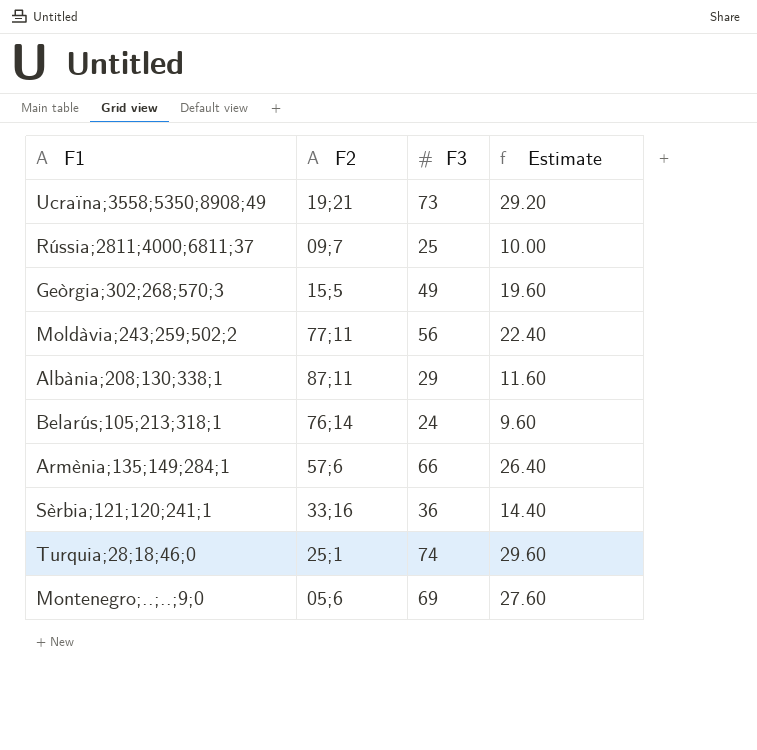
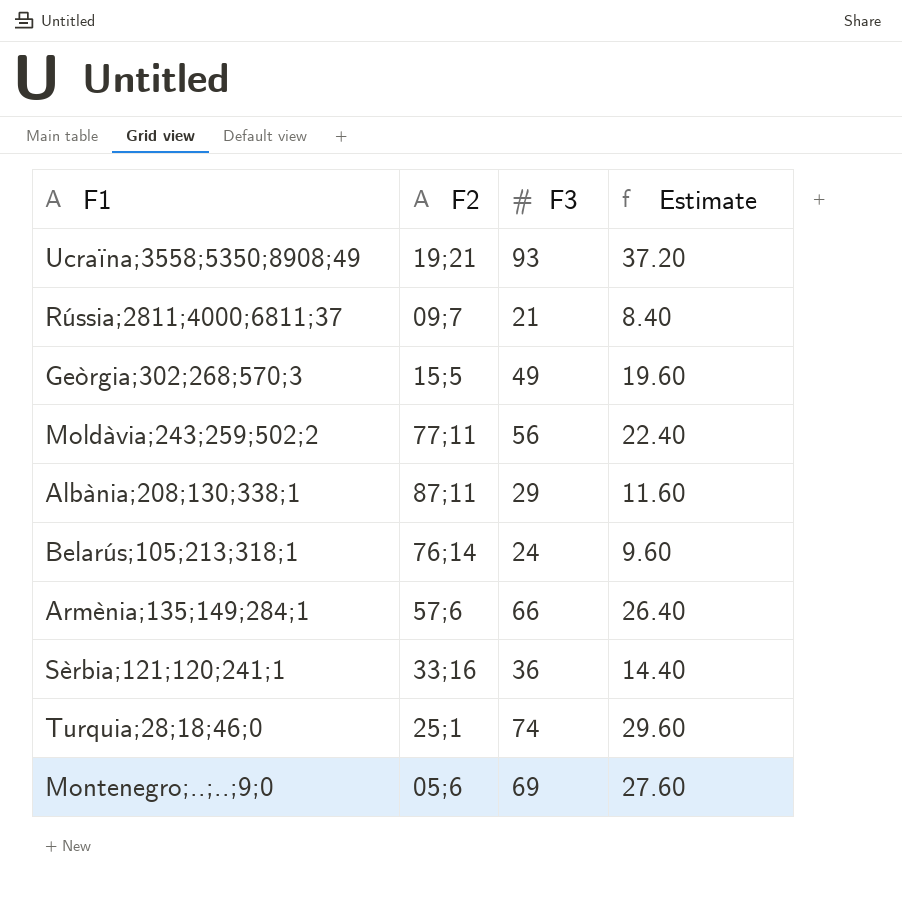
Ucraïna;3558;5350;8908;49 | F3: 73 -> 93
Ucraïna;3558;5350;8908;49 | Estimate: 29.20 -> 37.20
Rússia;2811;4000;6811;37 | F3: 25 -> 21
Rússia;2811;4000;6811;37 | Estimate: 10.00 -> 8.40

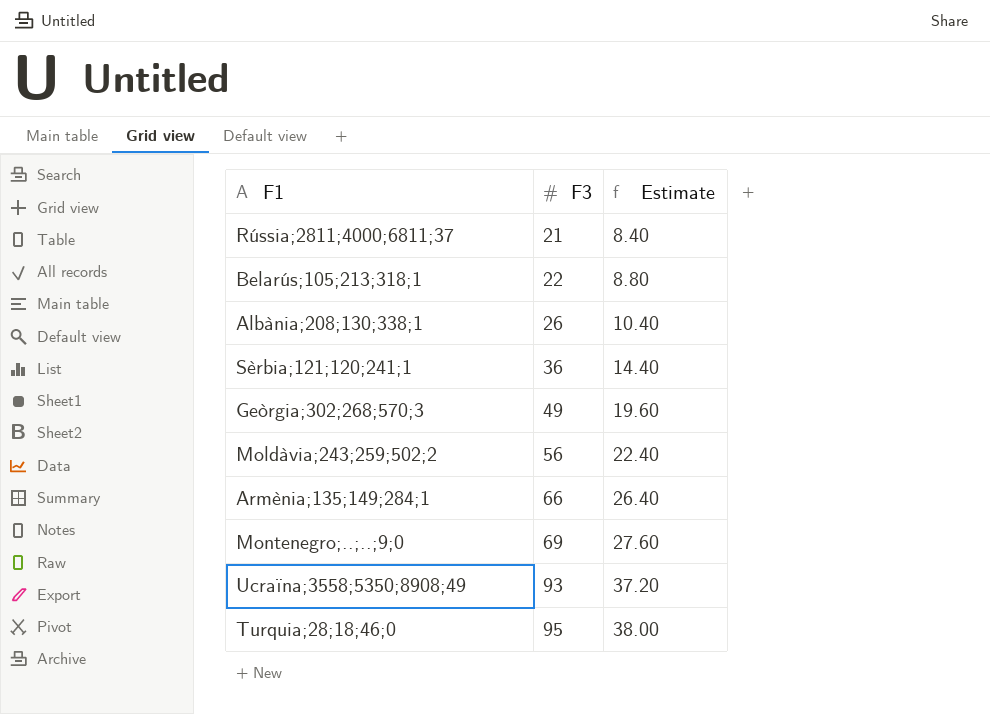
row order: none -> F3 ascending
column F2 | position: 2 -> none
Belarús;105;213;318;1 | F3: 24 -> 22
Belarús;105;213;318;1 | Estimate: 9.60 -> 8.80
Albània;208;130;338;1 | F3: 29 -> 26
Albània;208;130;338;1 | Estimate: 11.60 -> 10.40
Turquia;28;18;46;0 | F3: 74 -> 95
Turquia;28;18;46;0 | Estimate: 29.60 -> 38.00

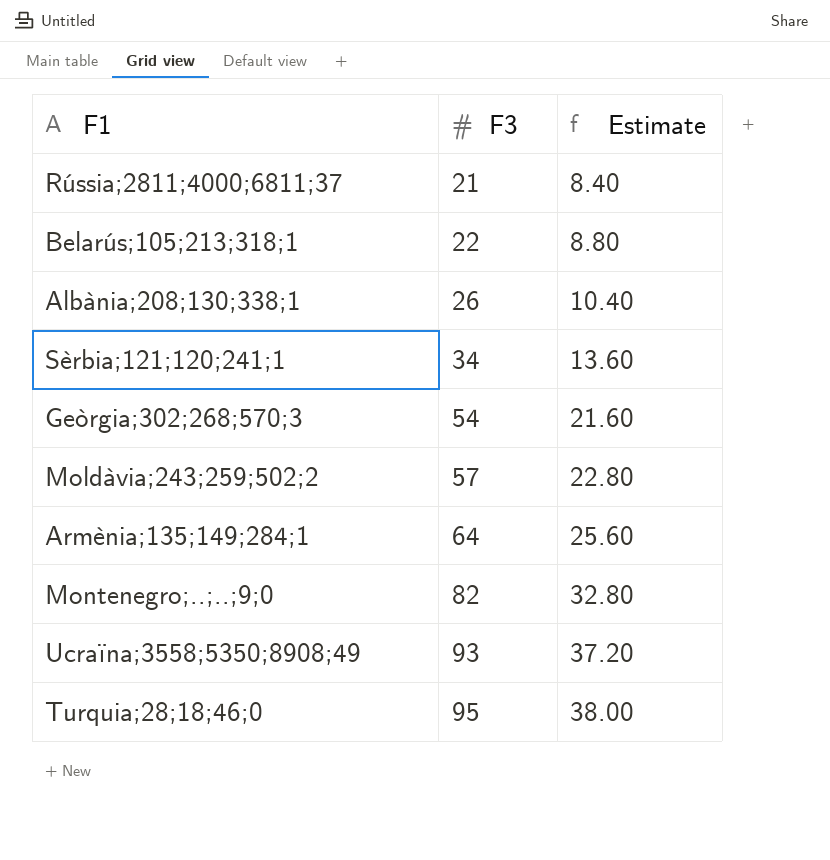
Sèrbia;121;120;241;1 | F3: 36 -> 34
Sèrbia;121;120;241;1 | Estimate: 14.40 -> 13.60
Geòrgia;302;268;570;3 | F3: 49 -> 54
Geòrgia;302;268;570;3 | Estimate: 19.60 -> 21.60
Moldàvia;243;259;502;2 | F3: 56 -> 57
Moldàvia;243;259;502;2 | Estimate: 22.40 -> 22.80
Armènia;135;149;284;1 | F3: 66 -> 64
Armènia;135;149;284;1 | Estimate: 26.40 -> 25.60
Montenegro;..;..;9;0 | F3: 69 -> 82
Montenegro;..;..;9;0 | Estimate: 27.60 -> 32.80

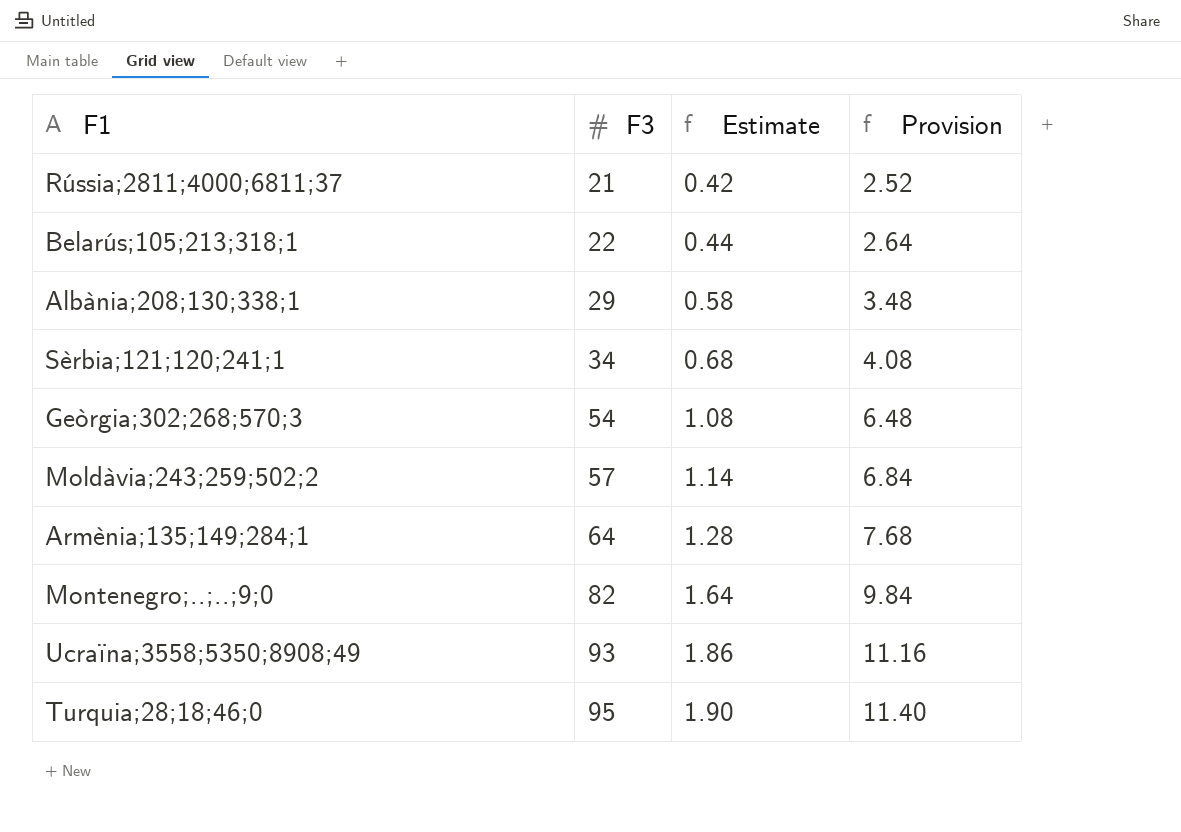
column Estimate | formula: [F3] * 0.4 -> [F3] * 0.02
column Provision | formula: none -> [F3] * 0.12
Albània;208;130;338;1 | F3: 26 -> 29

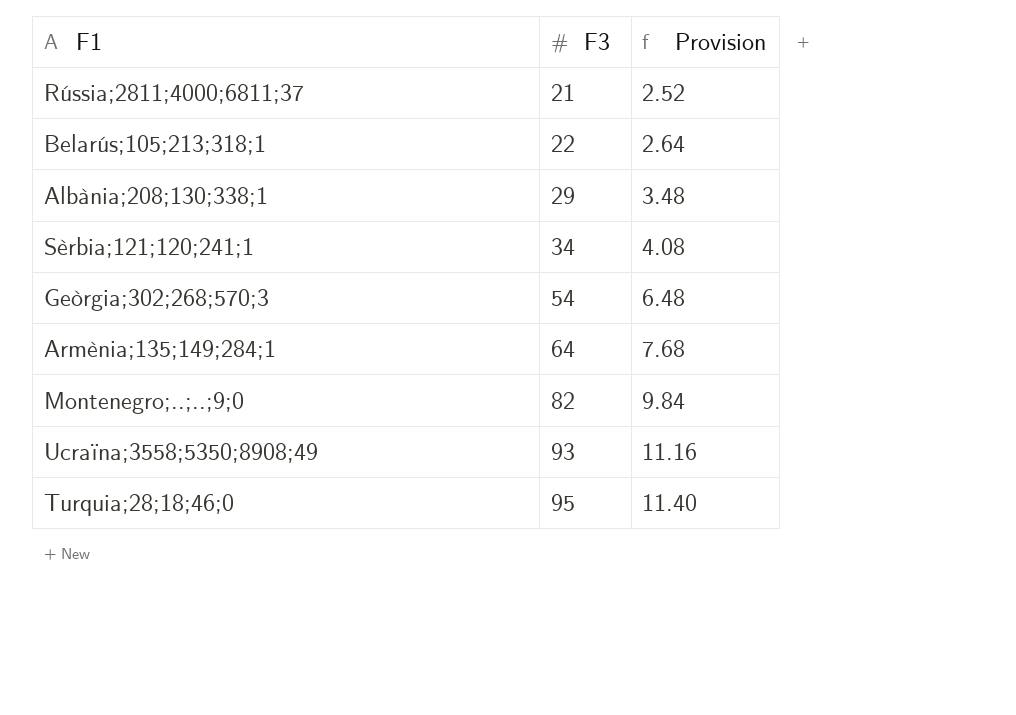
column Estimate | formula: [F3] * 0.02 -> none
row Moldàvia;243;259;502;2: 57 | 1.14 | 6.84 -> none

